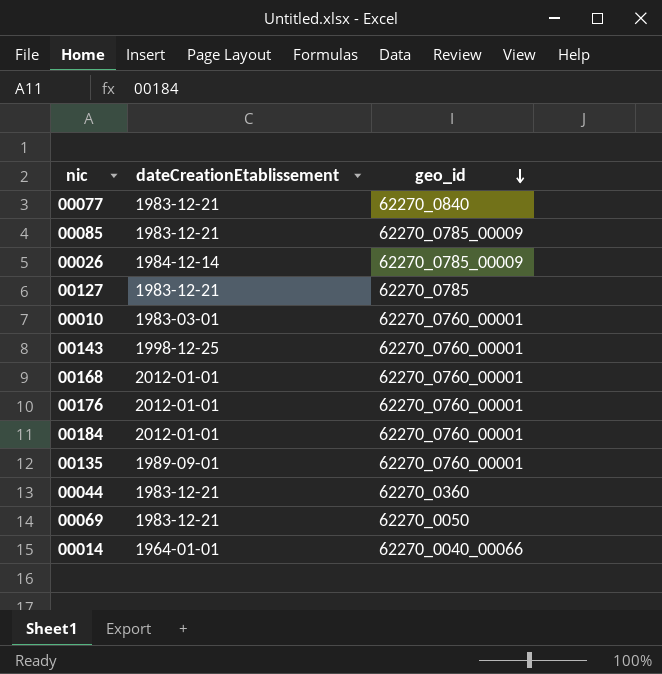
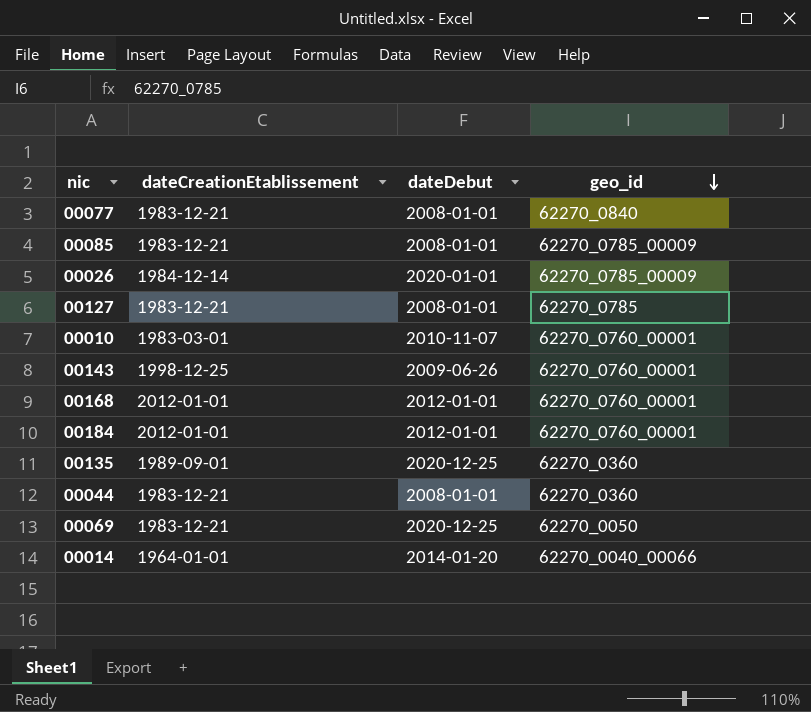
column dateDebut | position: none -> 3
row 00176: 2012-01-01 | 62270_0760_00001 -> none
00135 | geo_id: 62270_0760_00001 -> 62270_0360

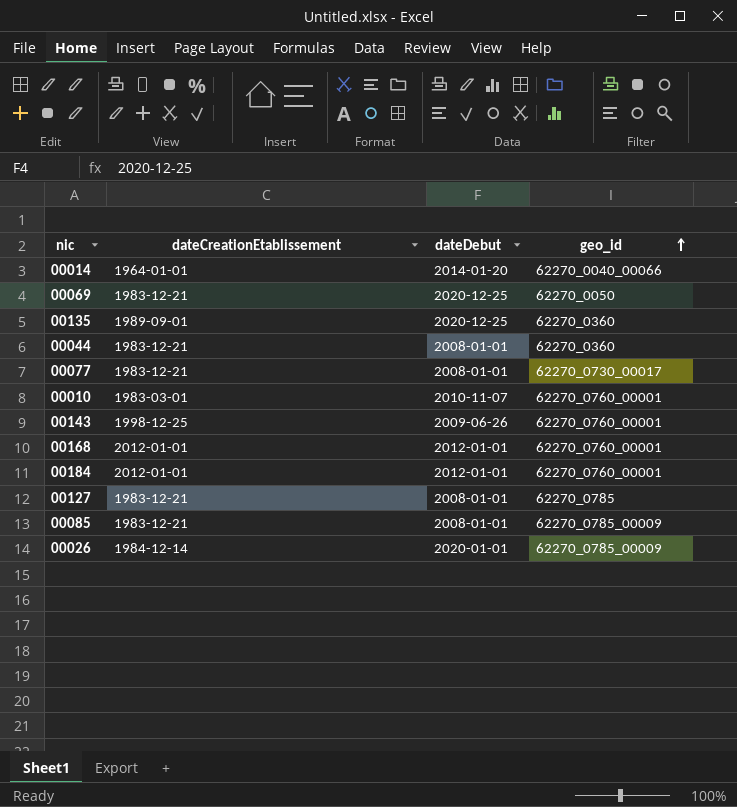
row order: geo_id descending -> geo_id ascending
00077 | geo_id: 62270_0840 -> 62270_0730_00017

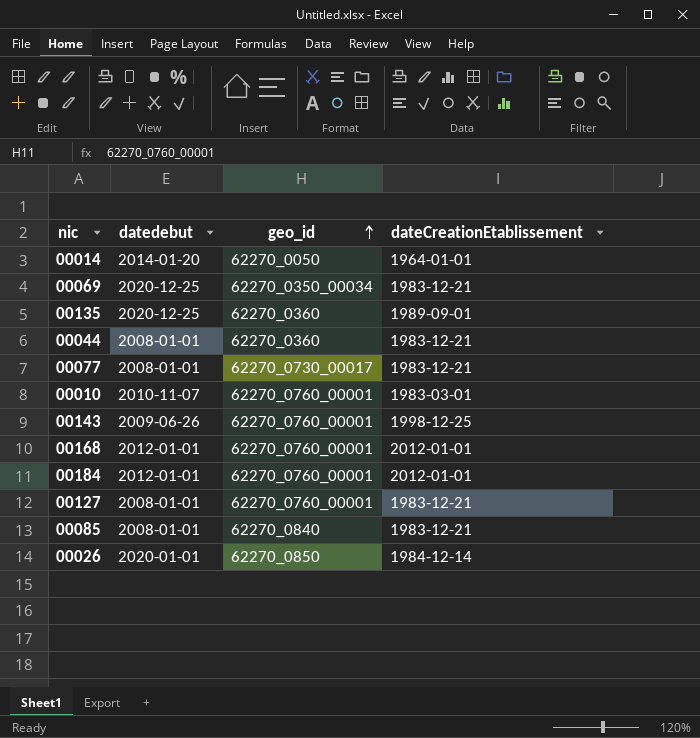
column name: dateDebut -> datedebut
column dateCreationEtablissement | position: 2 -> 4
00014 | geo_id: 62270_0040_00066 -> 62270_0050
00069 | geo_id: 62270_0050 -> 62270_0350_00034
00127 | geo_id: 62270_0785 -> 62270_0760_00001
00085 | geo_id: 62270_0785_00009 -> 62270_0840
00026 | geo_id: 62270_0785_00009 -> 62270_0850

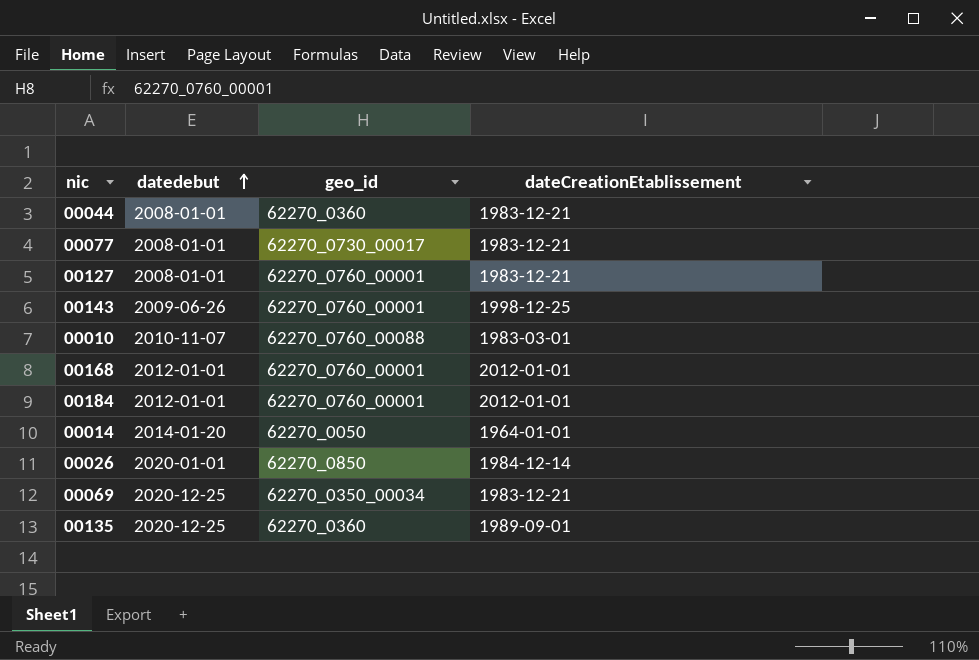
row order: geo_id ascending -> datedebut ascending
row 00085: 2008-01-01 | 62270_0840 | 1983-12-21 -> none
00010 | geo_id: 62270_0760_00001 -> 62270_0760_00088

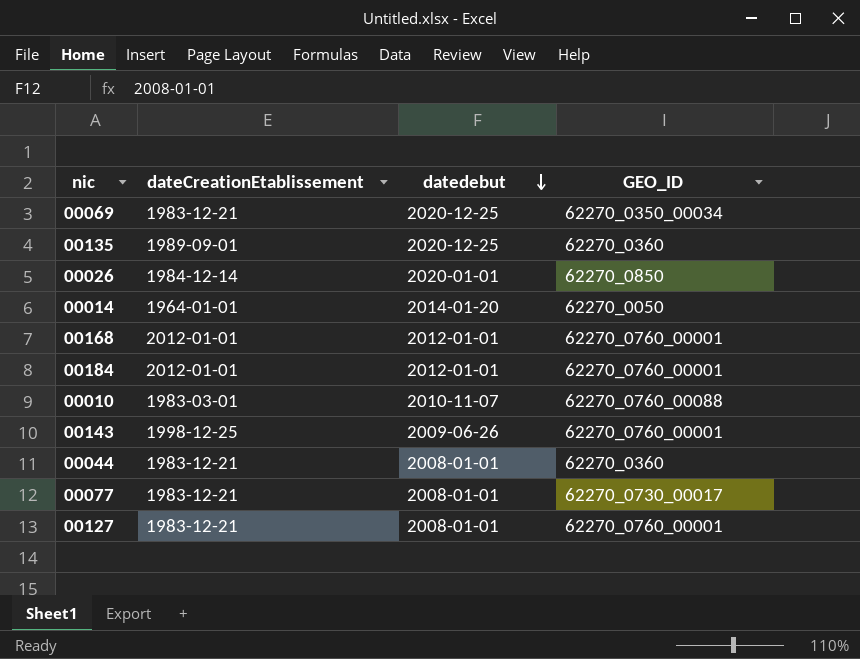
row order: datedebut ascending -> datedebut descending
column dateCreationEtablissement | position: 4 -> 2
column name: geo_id -> GEO_ID

